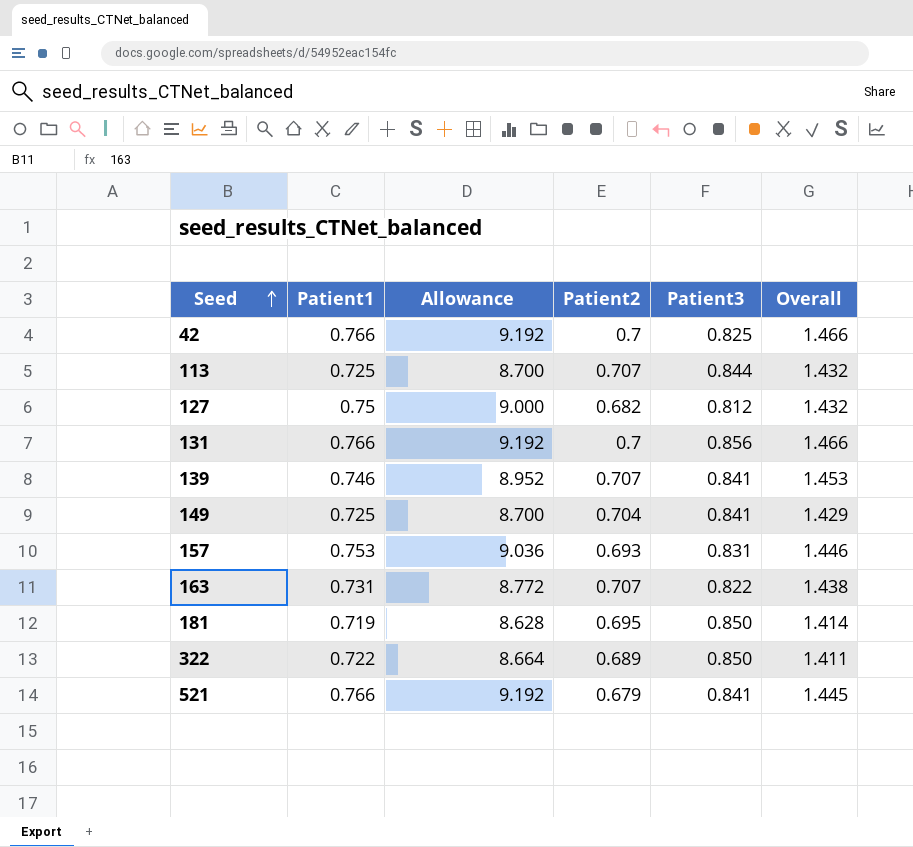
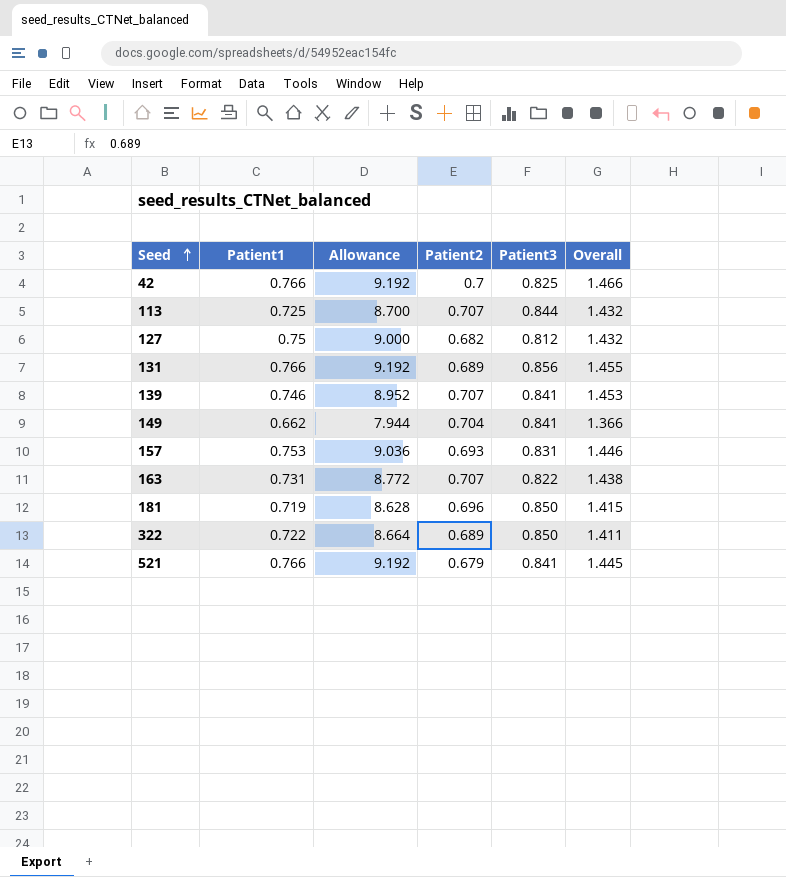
131 | Patient2: 0.7 -> 0.689
131 | Overall: 1.466 -> 1.455
149 | Patient1: 0.725 -> 0.662
149 | Allowance: 8.700 -> 7.944
149 | Overall: 1.429 -> 1.366
181 | Patient2: 0.695 -> 0.696
181 | Overall: 1.414 -> 1.415

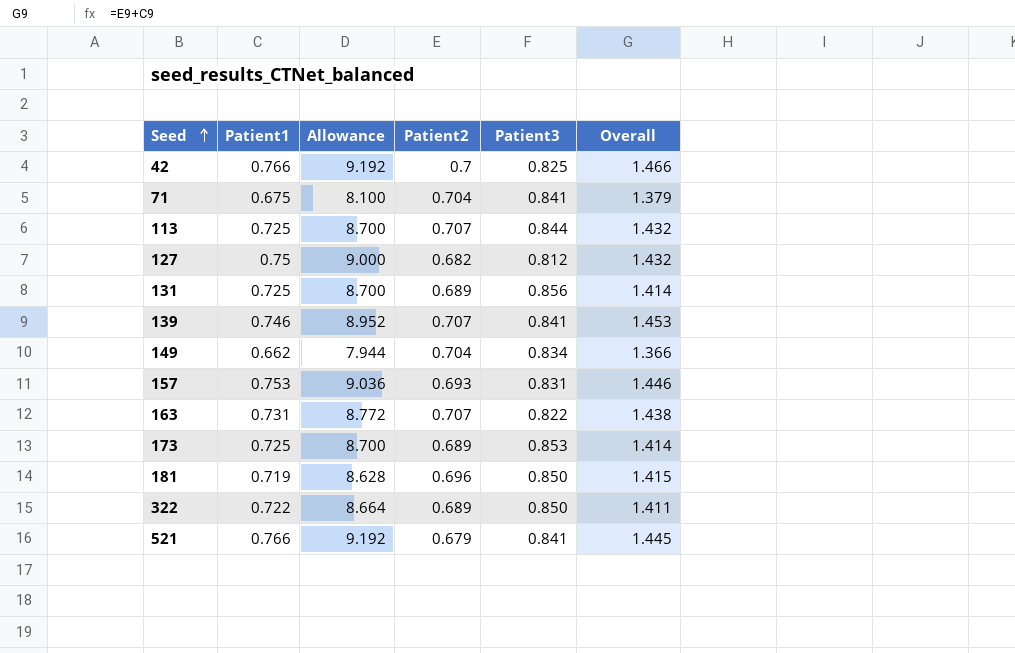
row 71: none -> 0.675 | 8.100 | 0.704 | 0.841 | 1.379
131 | Patient1: 0.766 -> 0.725
131 | Allowance: 9.192 -> 8.700
131 | Overall: 1.455 -> 1.414
149 | Patient3: 0.841 -> 0.834
row 173: none -> 0.725 | 8.700 | 0.689 | 0.853 | 1.414

